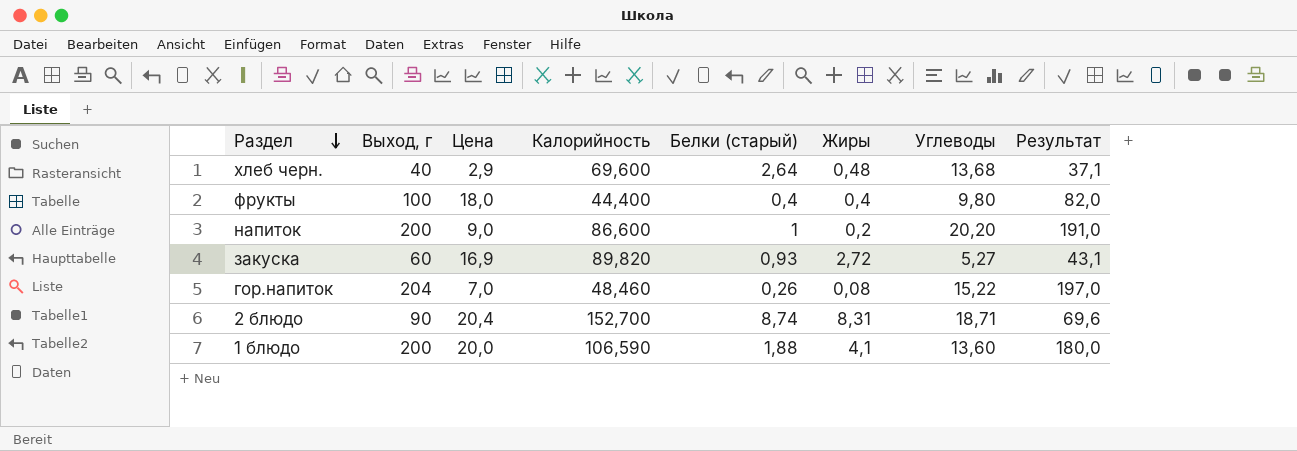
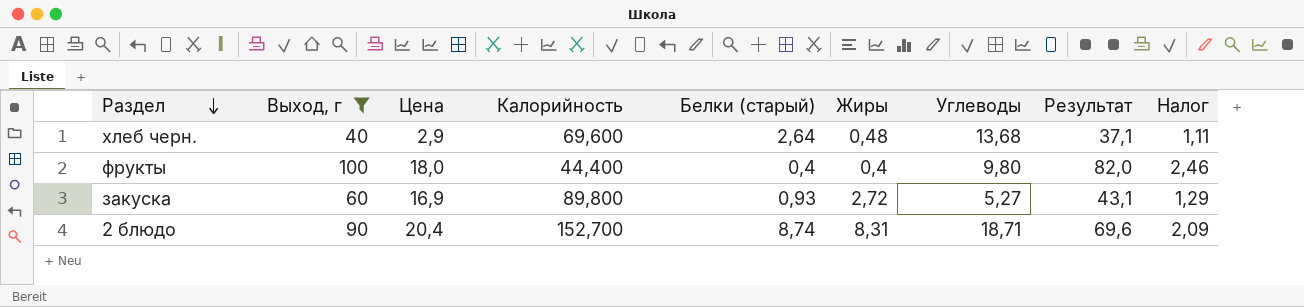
filter: none -> Выход, г <= 100
column Налог | formula: none -> [Результат] * 0,03
закуска | Калорийность: 89,820 -> 89,800

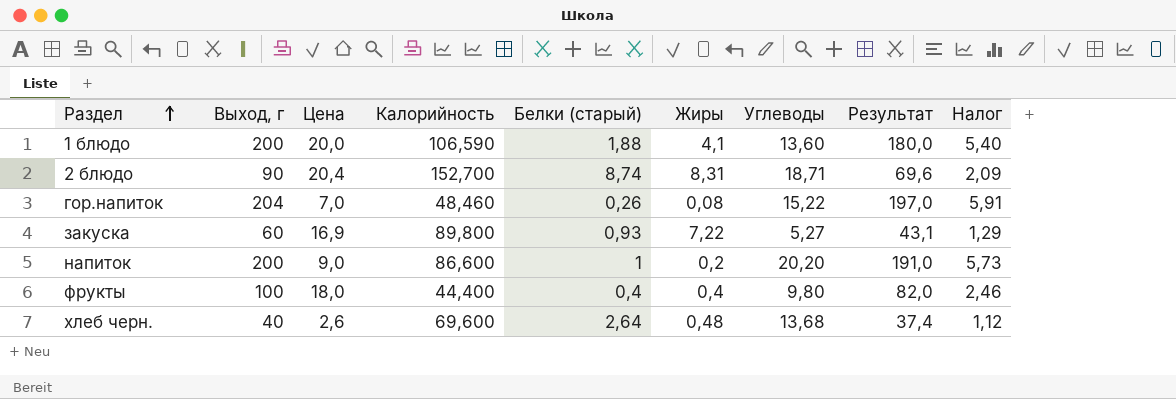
filter: Выход, г <= 100 -> none
row order: Раздел descending -> Раздел ascending
закуска | Жиры: 2,72 -> 7,22
хлеб черн. | Цена: 2,9 -> 2,6
хлеб черн. | Результат: 37,1 -> 37,4
хлеб черн. | Налог: 1,11 -> 1,12

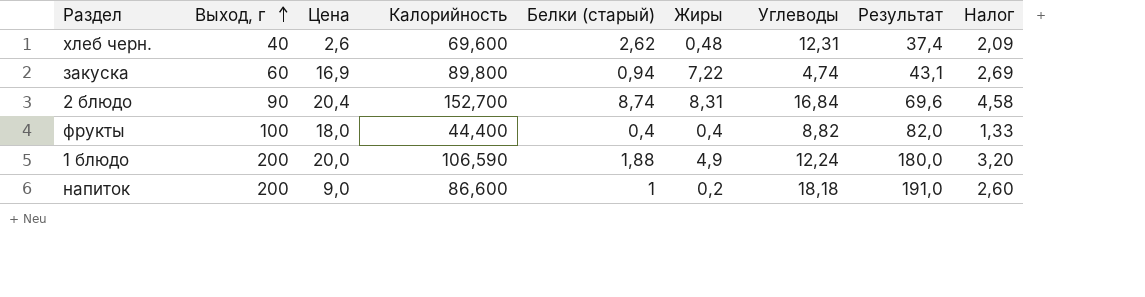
row order: Раздел ascending -> Выход, г ascending
column Налог | formula: [Результат] * 0,03 -> [Калорийность] * 0,03
row гор.напиток: 204 | 7,0 | 48,460 | 0,26 | 0,08 | 15,22 | 197,0 | 5,91 -> none
хлеб черн. | Белки (старый): 2,64 -> 2,62
хлеб черн. | Углеводы: 13,68 -> 12,31
закуска | Белки (старый): 0,93 -> 0,94
закуска | Углеводы: 5,27 -> 4,74
2 блюдо | Углеводы: 18,71 -> 16,84
фрукты | Углеводы: 9,80 -> 8,82
1 блюдо | Жиры: 4,1 -> 4,9
1 блюдо | Углеводы: 13,60 -> 12,24
напиток | Углеводы: 20,20 -> 18,18

